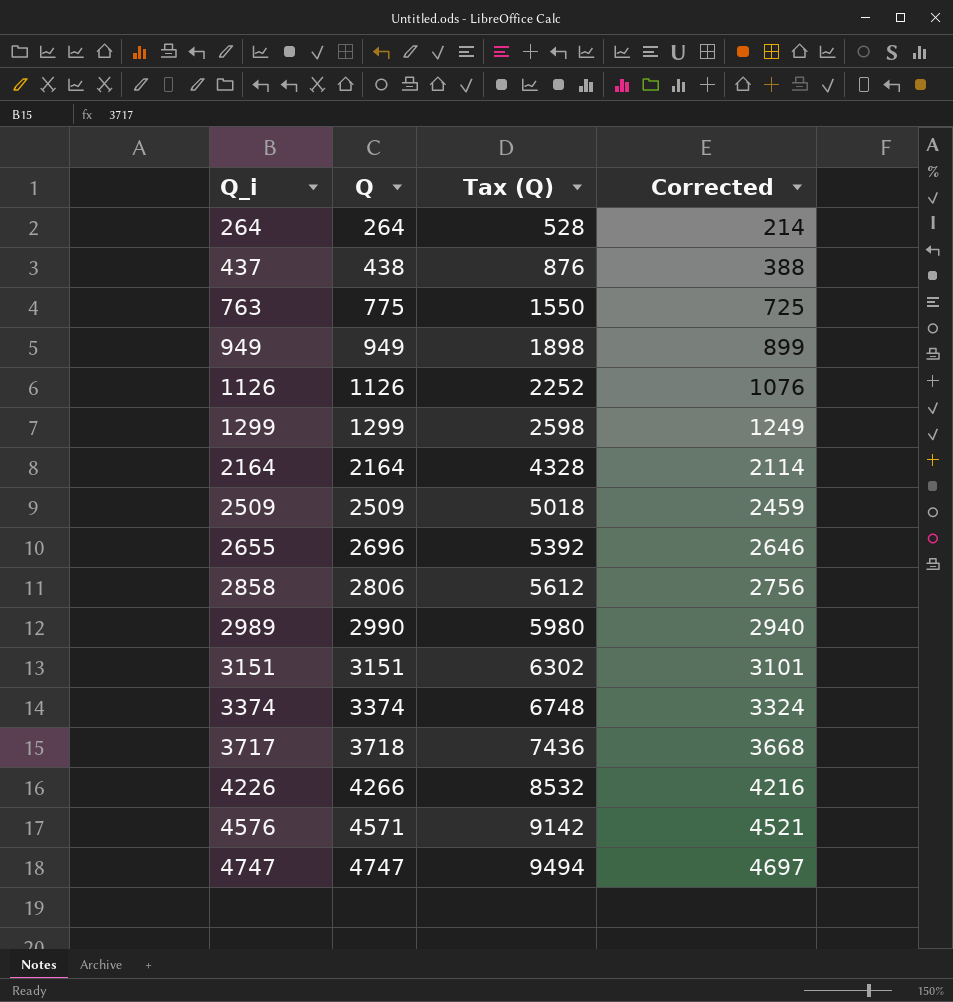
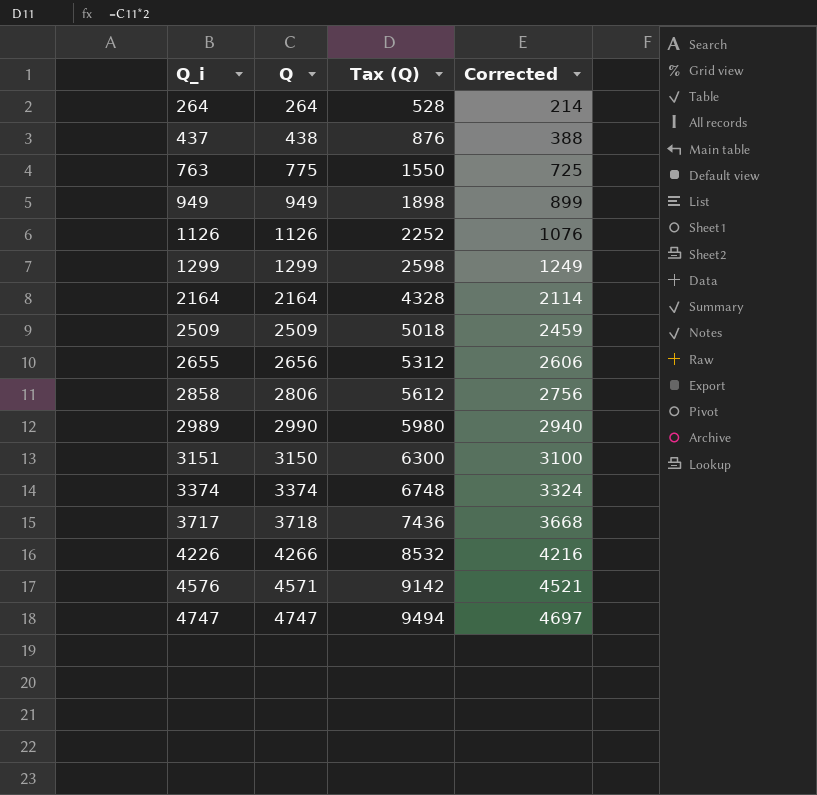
2655 | Q: 2696 -> 2656
2655 | Tax (Q): 5392 -> 5312
2655 | Corrected: 2646 -> 2606
3151 | Q: 3151 -> 3150
3151 | Tax (Q): 6302 -> 6300
3151 | Corrected: 3101 -> 3100

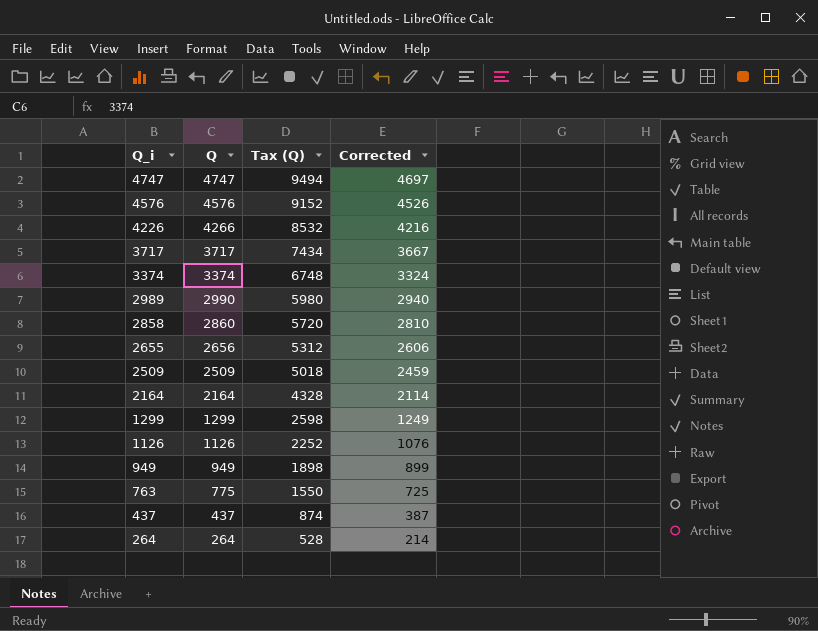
row order: Q_i ascending -> Q_i descending
row 3151: 3150 | 6300 | 3100 -> none
4576 | Q: 4571 -> 4576
4576 | Tax (Q): 9142 -> 9152
4576 | Corrected: 4521 -> 4526
3717 | Q: 3718 -> 3717
3717 | Tax (Q): 7436 -> 7434
3717 | Corrected: 3668 -> 3667
2858 | Q: 2806 -> 2860
2858 | Tax (Q): 5612 -> 5720
2858 | Corrected: 2756 -> 2810
437 | Q: 438 -> 437
437 | Tax (Q): 876 -> 874
437 | Corrected: 388 -> 387

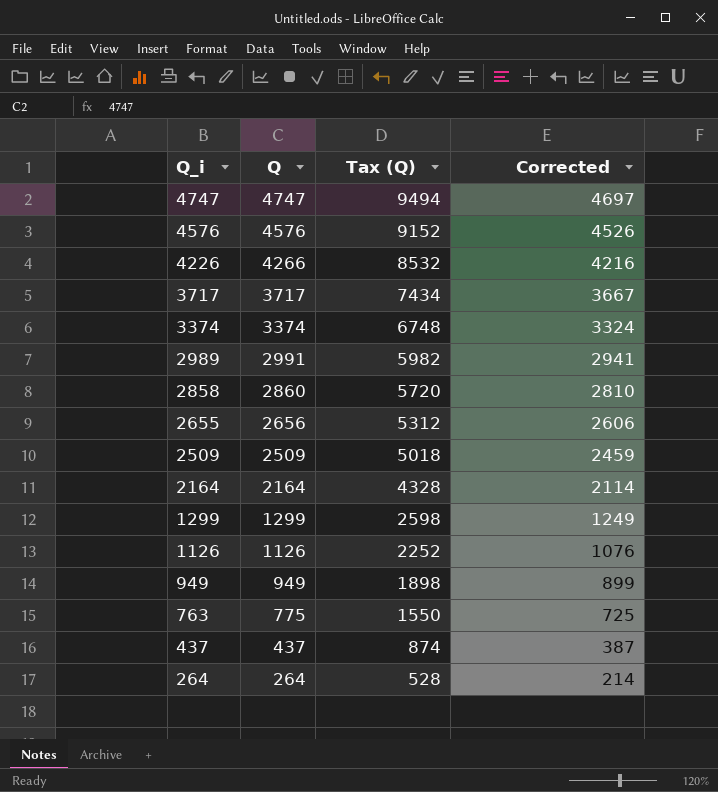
2989 | Q: 2990 -> 2991
2989 | Tax (Q): 5980 -> 5982
2989 | Corrected: 2940 -> 2941

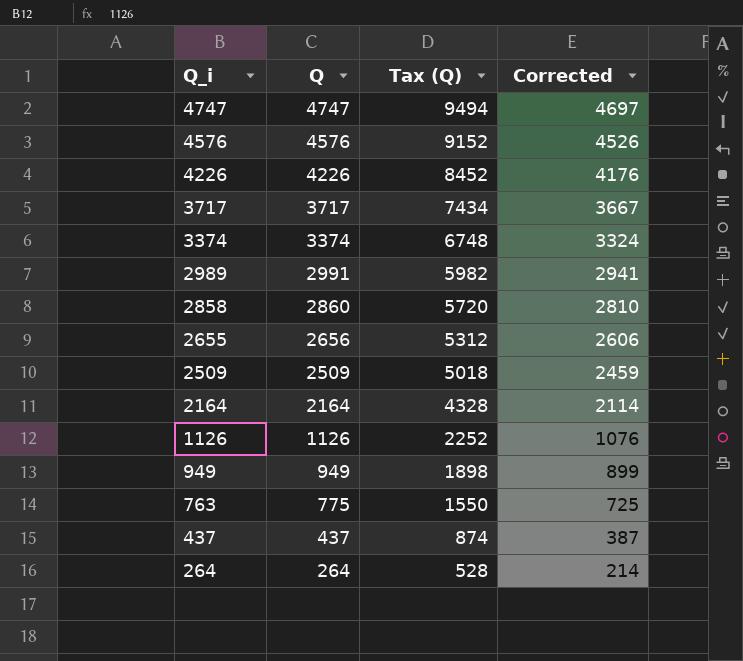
row 1299: 1299 | 2598 | 1249 -> none
4226 | Q: 4266 -> 4226
4226 | Tax (Q): 8532 -> 8452
4226 | Corrected: 4216 -> 4176

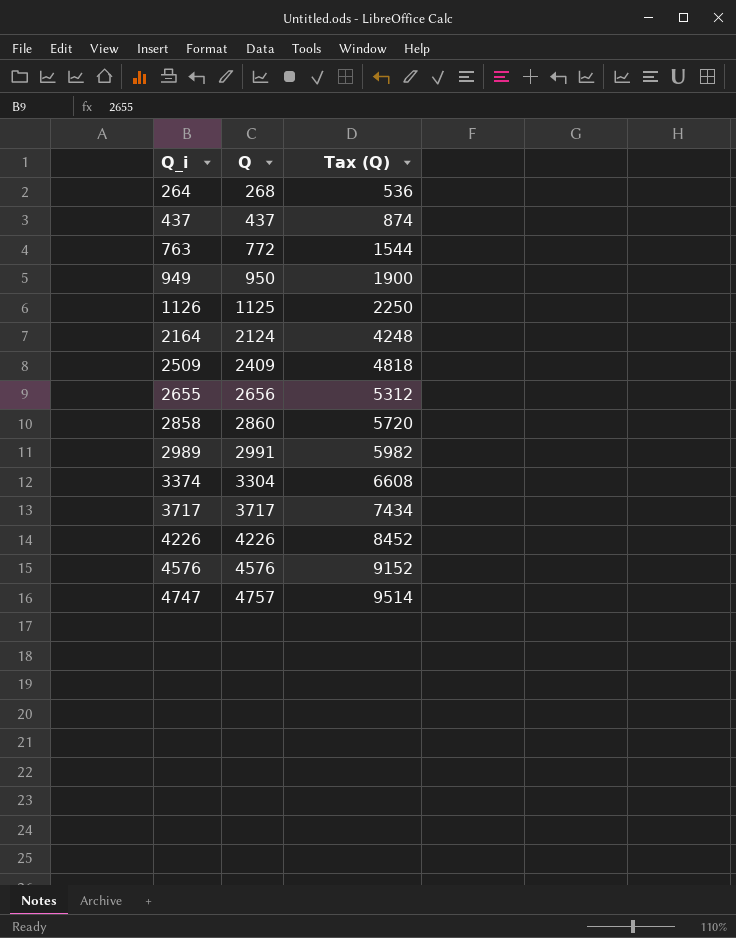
row order: Q_i descending -> Q_i ascending
column Corrected | formula: [Q] - 50 -> none
264 | Q: 264 -> 268
264 | Tax (Q): 528 -> 536
763 | Q: 775 -> 772
763 | Tax (Q): 1550 -> 1544
949 | Q: 949 -> 950
949 | Tax (Q): 1898 -> 1900
1126 | Q: 1126 -> 1125
1126 | Tax (Q): 2252 -> 2250
2164 | Q: 2164 -> 2124
2164 | Tax (Q): 4328 -> 4248
2509 | Q: 2509 -> 2409
2509 | Tax (Q): 5018 -> 4818
3374 | Q: 3374 -> 3304
3374 | Tax (Q): 6748 -> 6608
4747 | Q: 4747 -> 4757
4747 | Tax (Q): 9494 -> 9514

